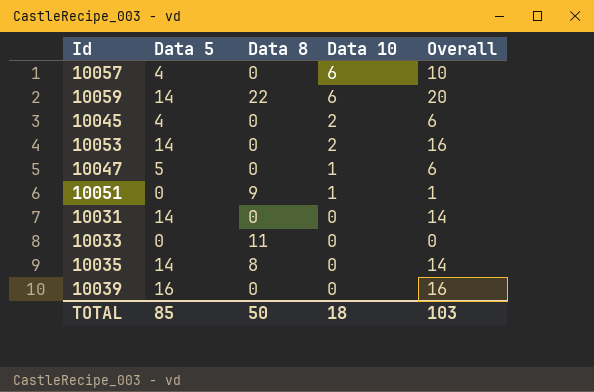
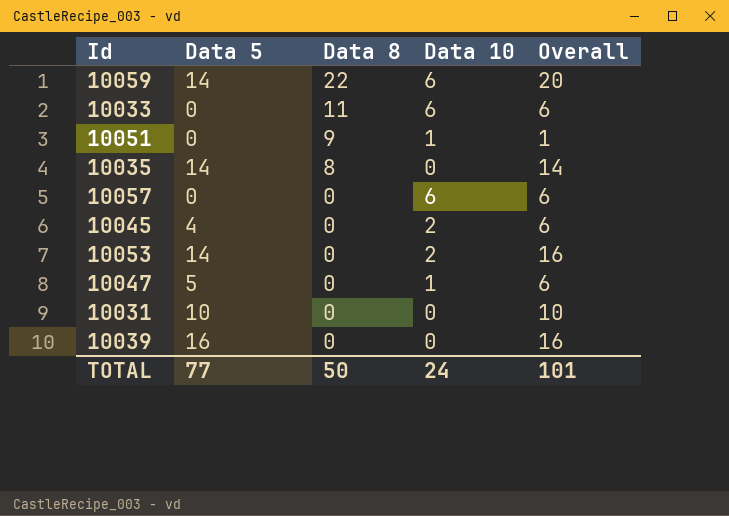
row order: Data 10 descending -> Data 8 descending
10033 | Data 10: 0 -> 6
10033 | Overall: 0 -> 6
10057 | Data 5: 4 -> 0
10057 | Overall: 10 -> 6
10031 | Data 5: 14 -> 10
10031 | Overall: 14 -> 10
TOTAL | Data 5: 85 -> 77
TOTAL | Data 10: 18 -> 24
TOTAL | Overall: 103 -> 101

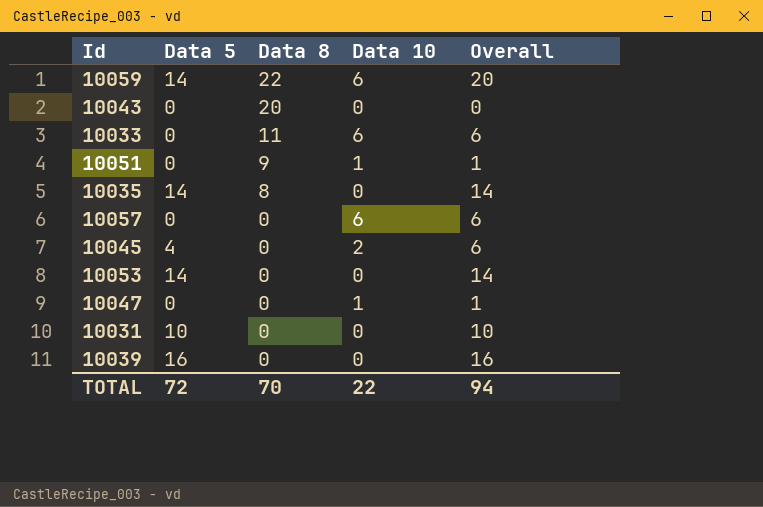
row 10043: none -> 0 | 20 | 0 | 0
10053 | Data 10: 2 -> 0
10053 | Overall: 16 -> 14
10047 | Data 5: 5 -> 0
10047 | Overall: 6 -> 1
TOTAL | Data 5: 77 -> 72
TOTAL | Data 8: 50 -> 70
TOTAL | Data 10: 24 -> 22
TOTAL | Overall: 101 -> 94

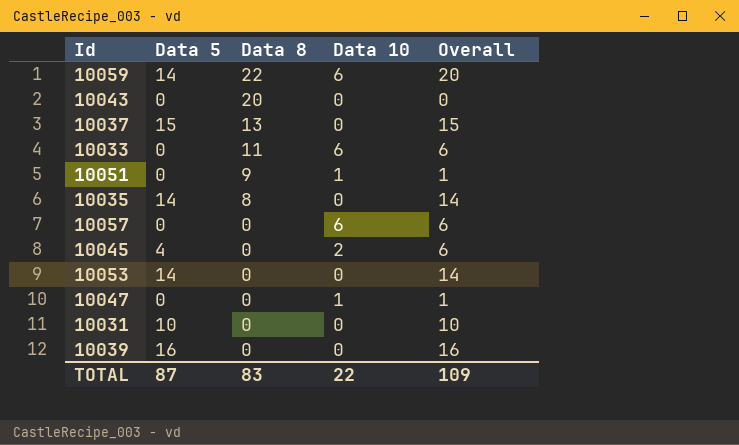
row 10037: none -> 15 | 13 | 0 | 15
TOTAL | Data 5: 72 -> 87
TOTAL | Data 8: 70 -> 83
TOTAL | Overall: 94 -> 109

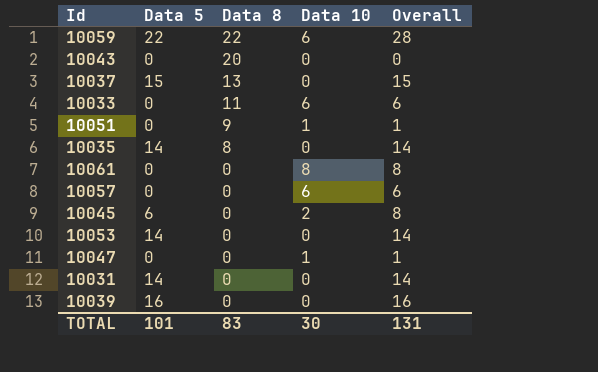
10059 | Data 5: 14 -> 22
10059 | Overall: 20 -> 28
row 10061: none -> 0 | 0 | 8 | 8
10045 | Data 5: 4 -> 6
10045 | Overall: 6 -> 8
10031 | Data 5: 10 -> 14
10031 | Overall: 10 -> 14
TOTAL | Data 5: 87 -> 101
TOTAL | Data 10: 22 -> 30
TOTAL | Overall: 109 -> 131

